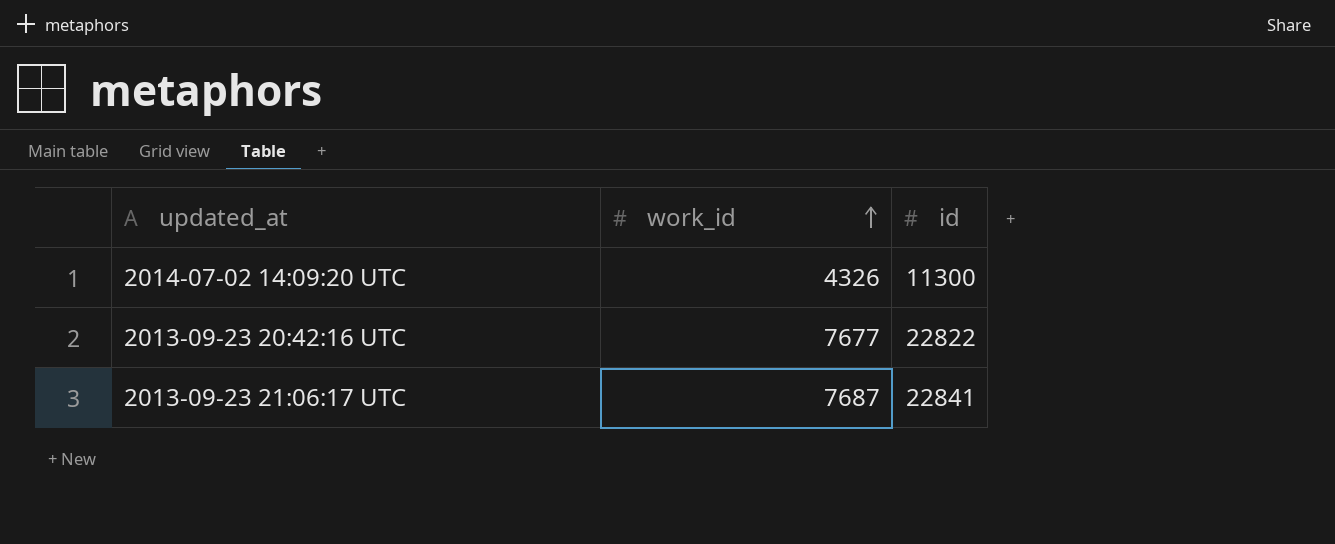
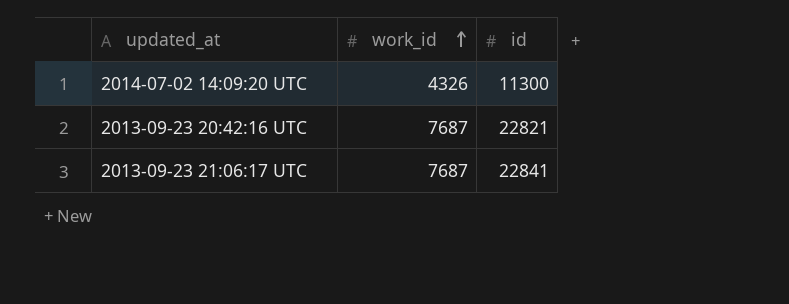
2013-09-23 20:42:16 UTC | work_id: 7677 -> 7687
2013-09-23 20:42:16 UTC | id: 22822 -> 22821

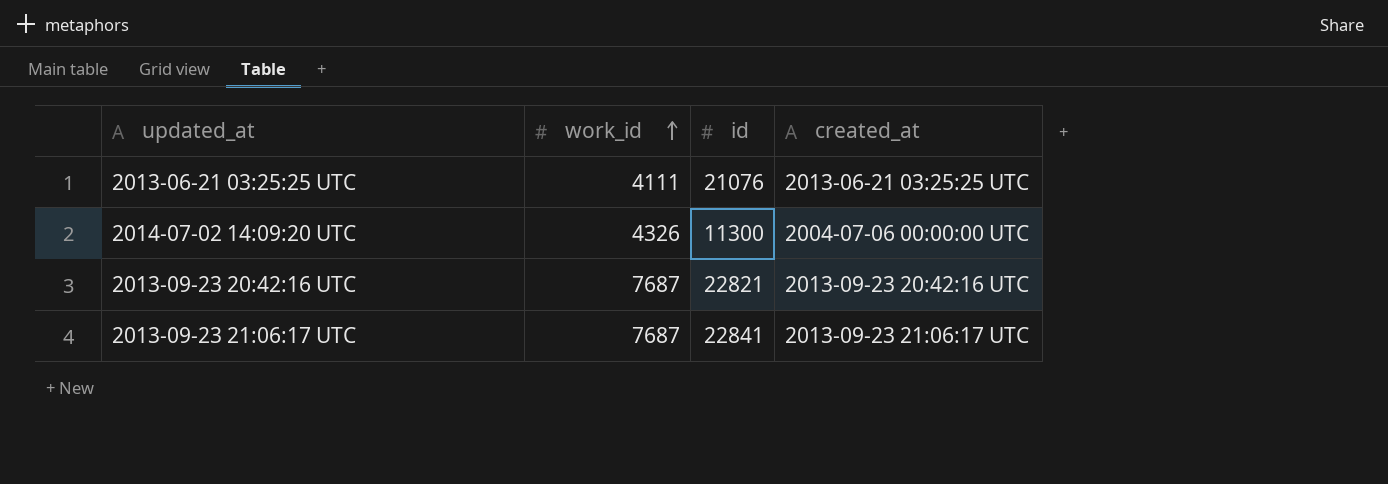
column created_at | position: none -> 4
row 2013-06-21 03:25:25 UTC: none -> 4111 | 21076 | 2013-06-21 03:25:25 UTC

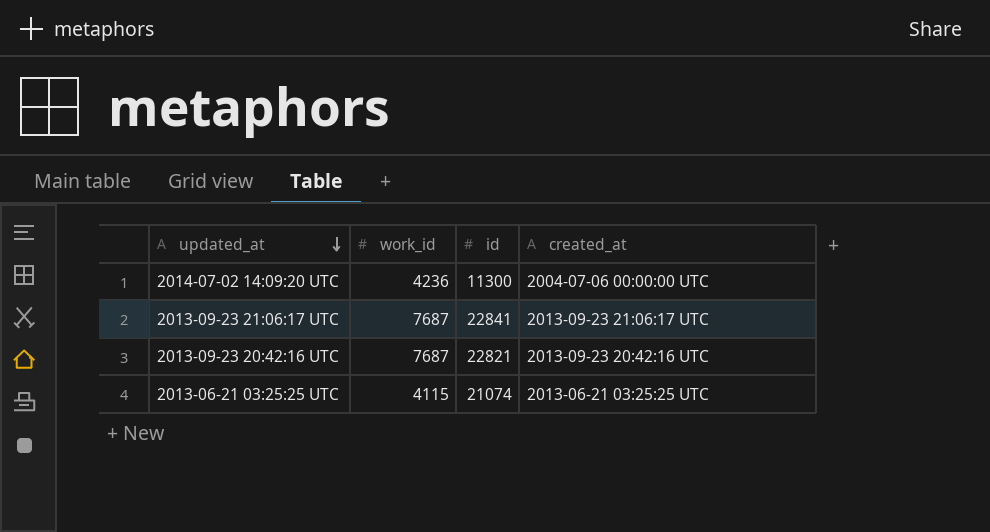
row order: work_id ascending -> updated_at descending
2014-07-02 14:09:20 UTC | work_id: 4326 -> 4236
2013-06-21 03:25:25 UTC | work_id: 4111 -> 4115
2013-06-21 03:25:25 UTC | id: 21076 -> 21074

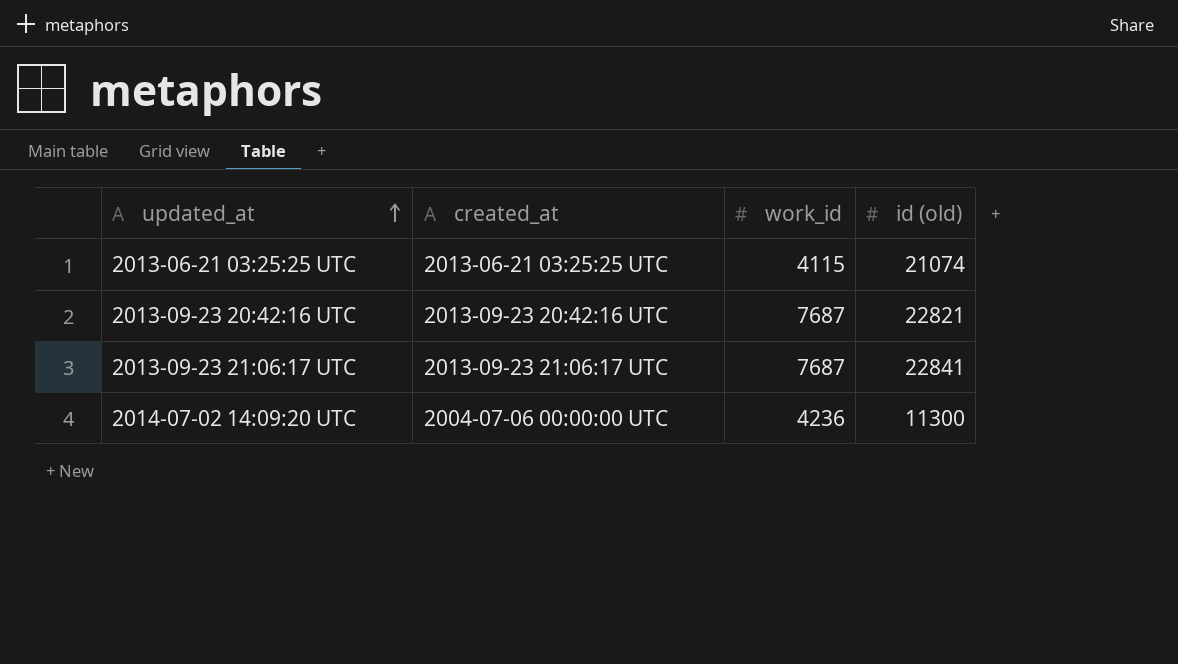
row order: updated_at descending -> updated_at ascending
column created_at | position: 4 -> 2
column name: id -> id (old)

